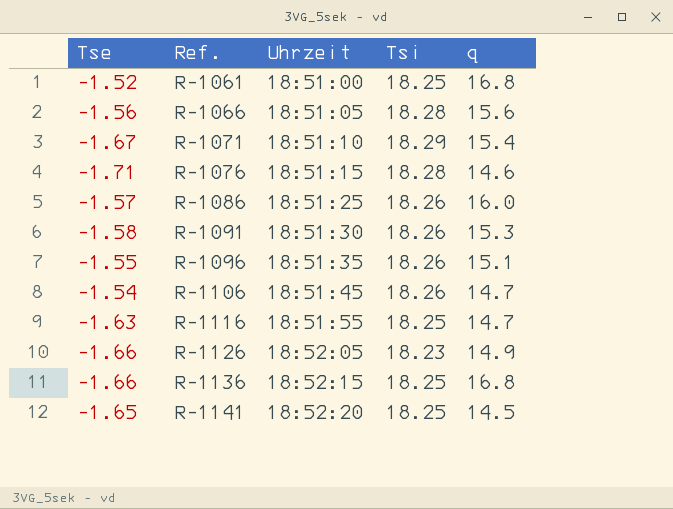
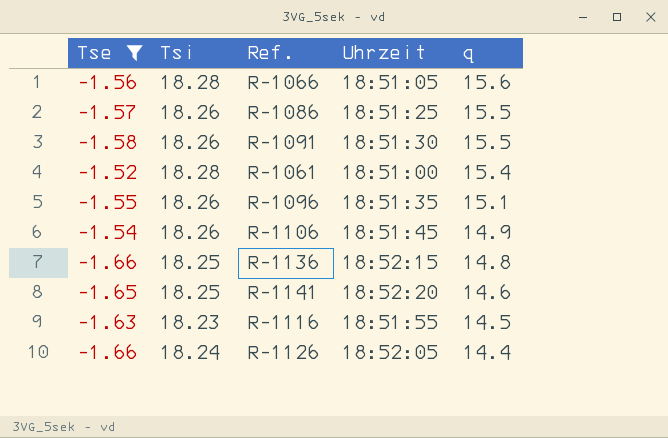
filter: none -> Tse >= -1.66
row order: Ref. ascending -> q descending
column Tsi | position: 4 -> 2
R-1086 | q: 16.0 -> 15.5
R-1091 | q: 15.3 -> 15.5
R-1061 | Tsi: 18.25 -> 18.28
R-1061 | q: 16.8 -> 15.4
R-1106 | q: 14.7 -> 14.9
R-1136 | q: 16.8 -> 14.8
R-1141 | q: 14.5 -> 14.6
R-1116 | Tsi: 18.25 -> 18.23
R-1116 | q: 14.7 -> 14.5
R-1126 | Tsi: 18.23 -> 18.24
R-1126 | q: 14.9 -> 14.4

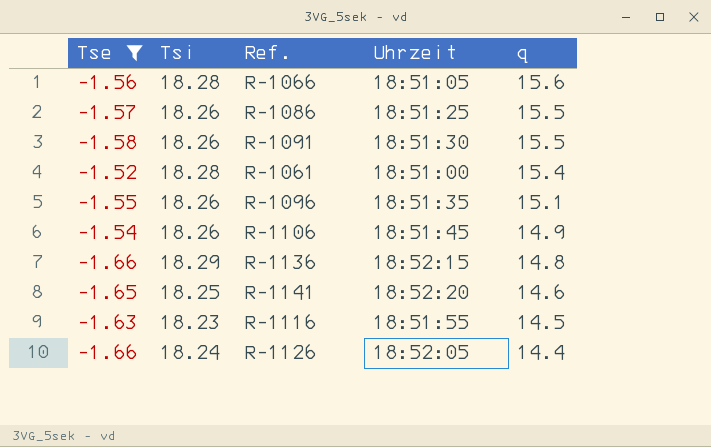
R-1136 | Tsi: 18.25 -> 18.29

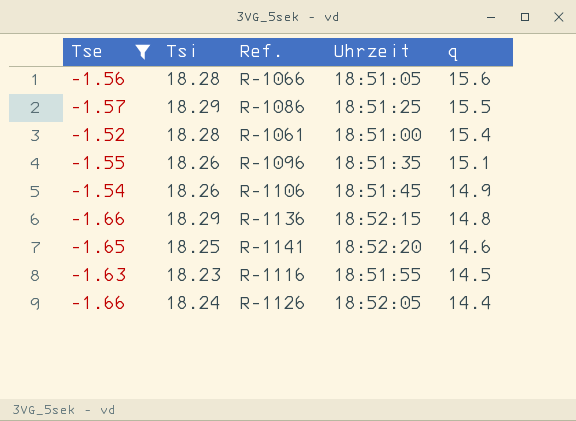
row R-1091: -1.58 | 18.26 | 18:51:30 | 15.5 -> none
R-1086 | Tsi: 18.26 -> 18.29

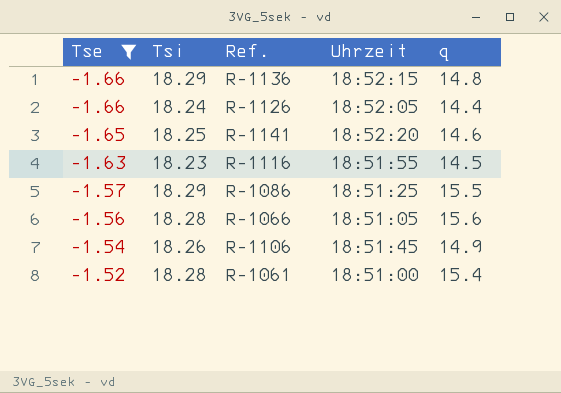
row order: q descending -> Tse ascending
row R-1096: -1.55 | 18.26 | 18:51:35 | 15.1 -> none

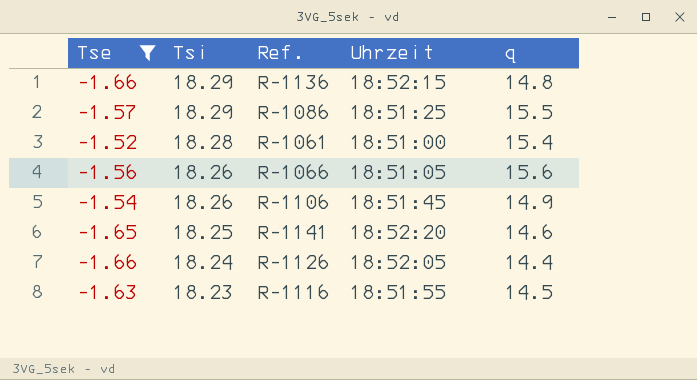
row order: Tse ascending -> Tsi descending
R-1066 | Tsi: 18.28 -> 18.26

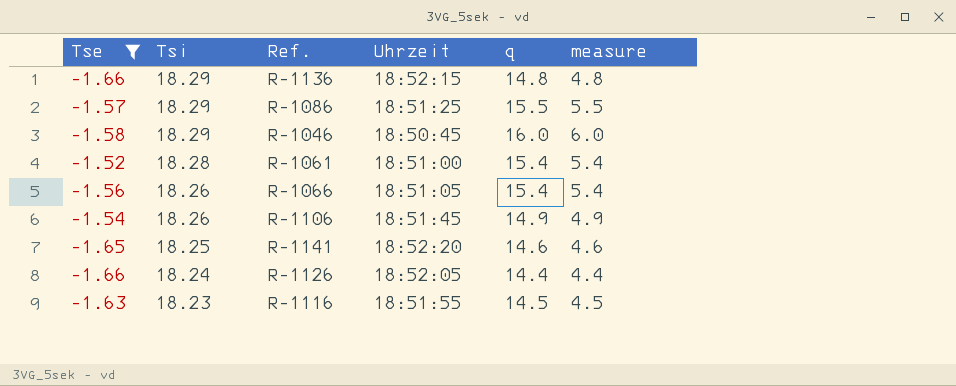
column measure | formula: none -> [q] - 10
row R-1046: none -> -1.58 | 18.29 | 18:50:45 | 16.0 | 6.0
R-1066 | q: 15.6 -> 15.4

